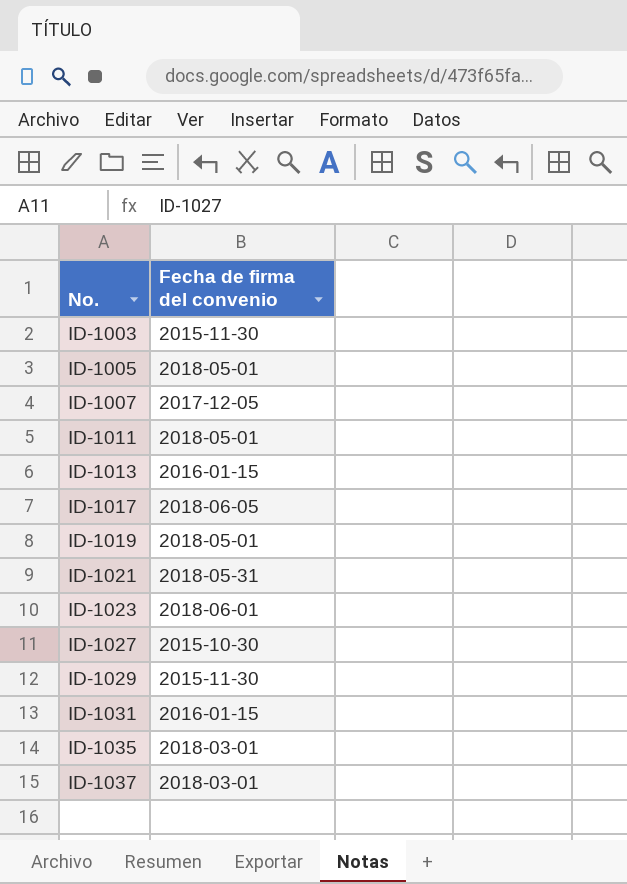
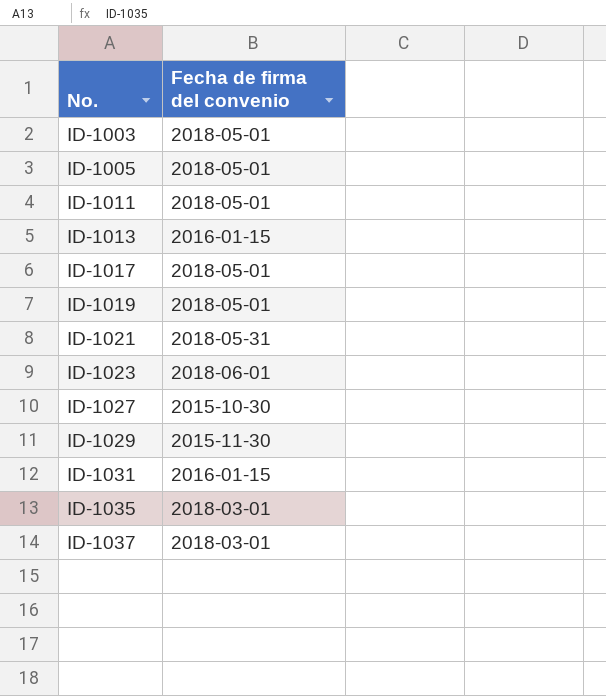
row ID-1007: 2017-12-05 -> none
ID-1003 | Fecha de firma del convenio: 2015-11-30 -> 2018-05-01
ID-1017 | Fecha de firma del convenio: 2018-06-05 -> 2018-05-01

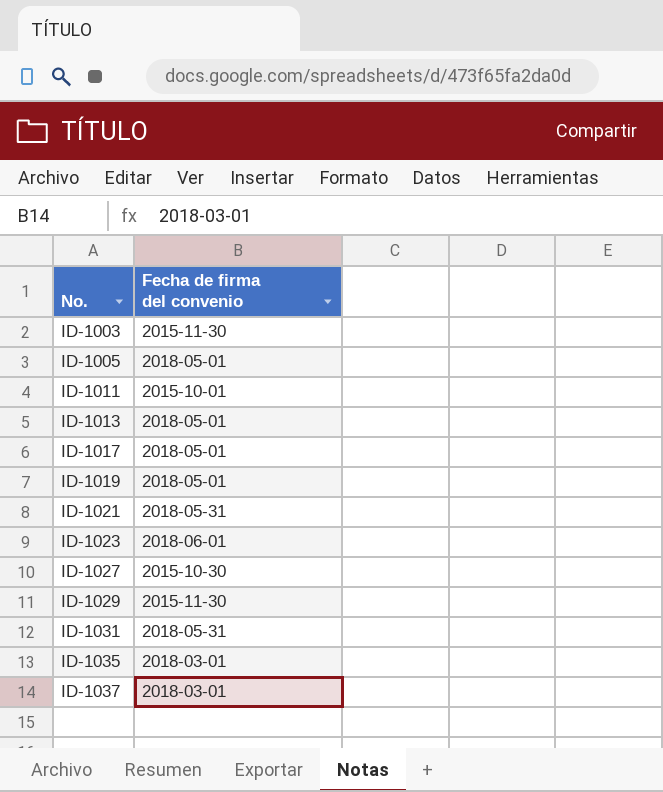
ID-1003 | Fecha de firma del convenio: 2018-05-01 -> 2015-11-30
ID-1011 | Fecha de firma del convenio: 2018-05-01 -> 2015-10-01
ID-1013 | Fecha de firma del convenio: 2016-01-15 -> 2018-05-01
ID-1031 | Fecha de firma del convenio: 2016-01-15 -> 2018-05-31

